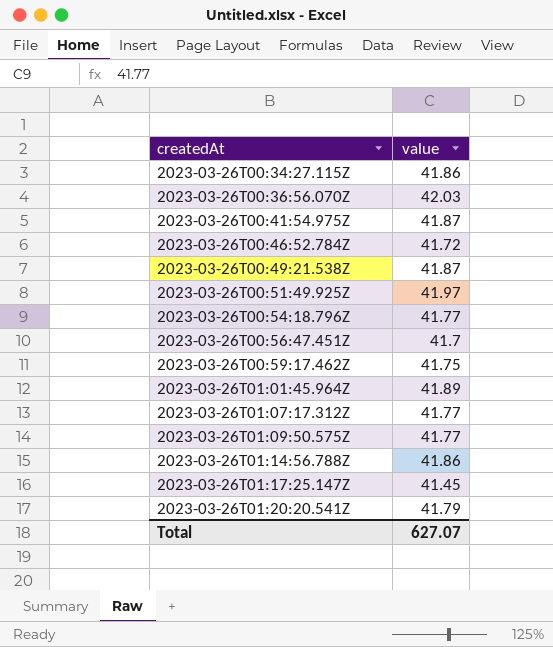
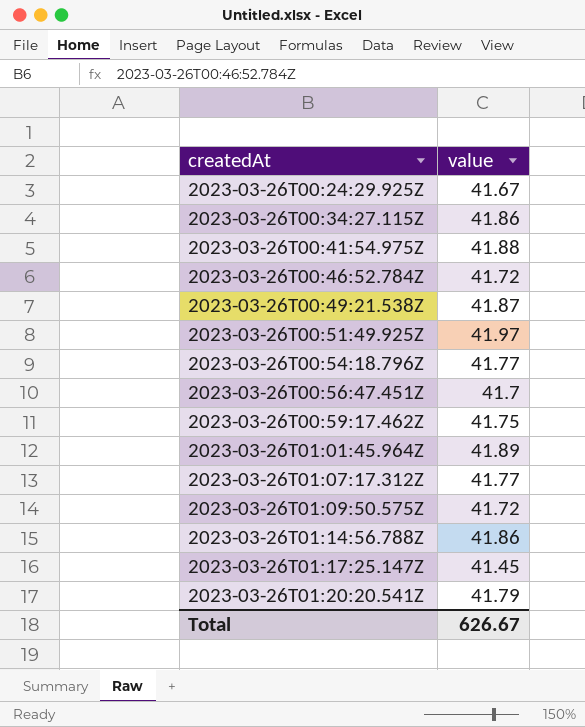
row 2023-03-26T00:36:56.070Z: 42.03 -> none
row 2023-03-26T00:24:29.925Z: none -> 41.67
2023-03-26T00:41:54.975Z | value: 41.87 -> 41.88
2023-03-26T01:09:50.575Z | value: 41.77 -> 41.72
Total | value: 627.07 -> 626.67

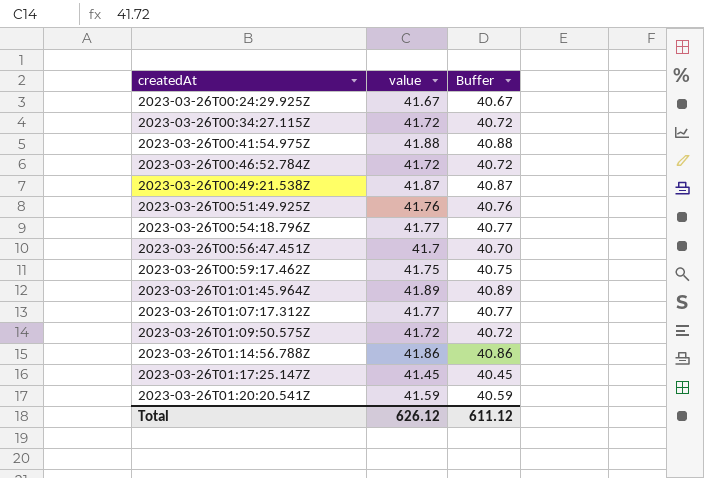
column Buffer | formula: none -> [value] - 1
2023-03-26T00:34:27.115Z | value: 41.86 -> 41.72
2023-03-26T00:51:49.925Z | value: 41.97 -> 41.76
2023-03-26T01:20:20.541Z | value: 41.79 -> 41.59
Total | value: 626.67 -> 626.12

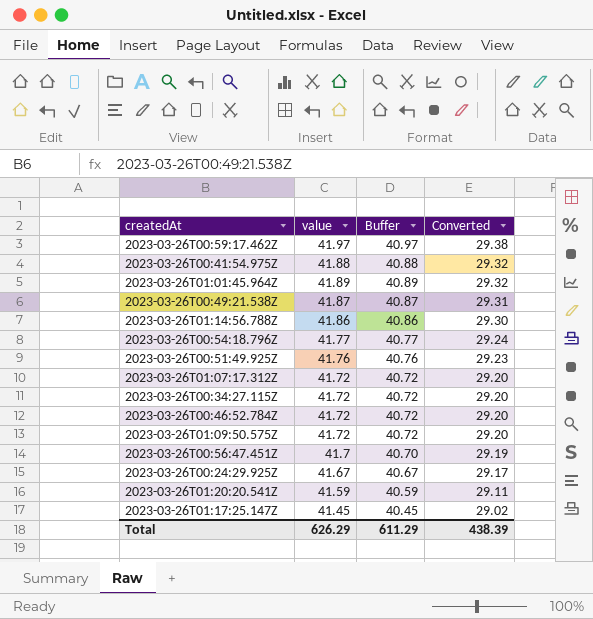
row order: createdAt ascending -> Converted descending
column Converted | formula: none -> [value] * 0.7
2023-03-26T00:59:17.462Z | value: 41.75 -> 41.97
2023-03-26T00:59:17.462Z | Buffer: 40.75 -> 40.97
2023-03-26T01:07:17.312Z | value: 41.77 -> 41.72
2023-03-26T01:07:17.312Z | Buffer: 40.77 -> 40.72
Total | value: 626.12 -> 626.29
Total | Buffer: 611.12 -> 611.29

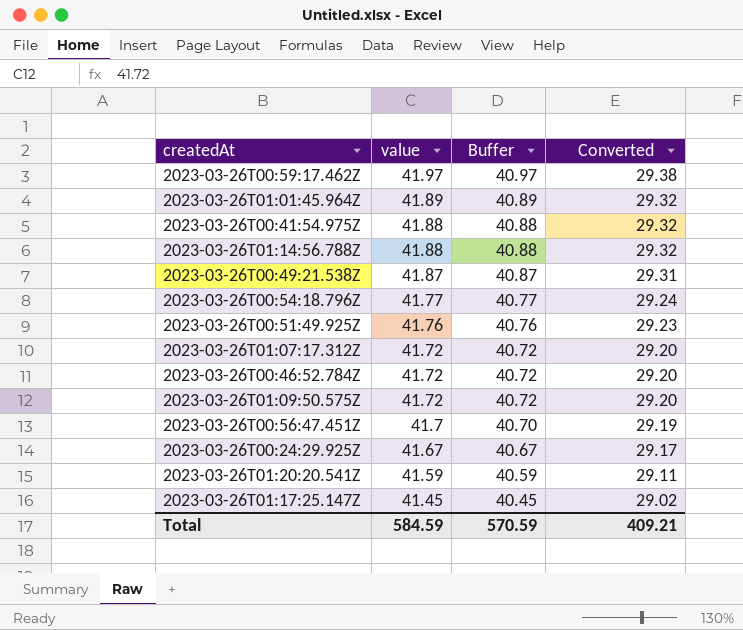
row order: Converted descending -> value descending
row 2023-03-26T00:34:27.115Z: 41.72 | 40.72 | 29.20 -> none
2023-03-26T01:14:56.788Z | value: 41.86 -> 41.88
2023-03-26T01:14:56.788Z | Buffer: 40.86 -> 40.88
2023-03-26T01:14:56.788Z | Converted: 29.30 -> 29.32
Total | value: 626.29 -> 584.59
Total | Buffer: 611.29 -> 570.59
Total | Converted: 438.39 -> 409.21

